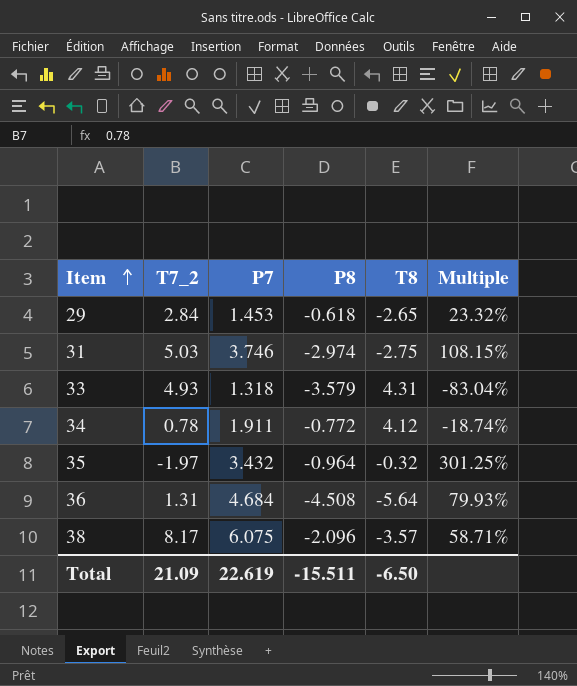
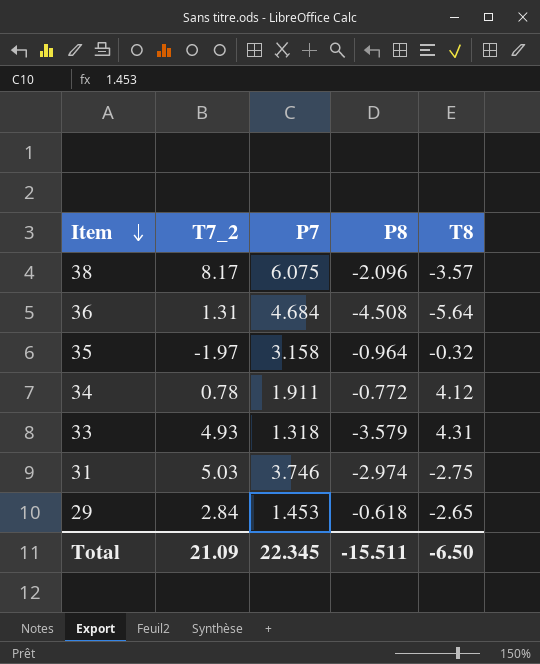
row order: Item ascending -> Item descending
column Multiple | formula: [P8] / [T8] -> none
35 | P7: 3.432 -> 3.158
Total | P7: 22.619 -> 22.345

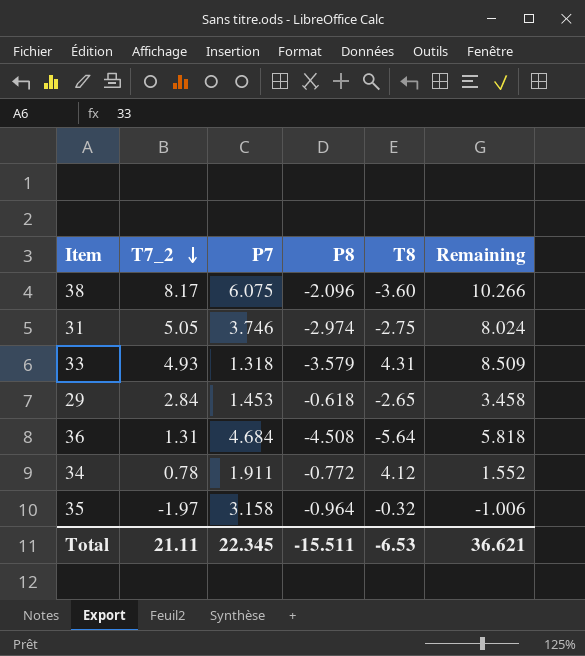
row order: Item descending -> T7_2 descending
column Remaining | formula: none -> [T7_2] - [P8]
38 | T8: -3.57 -> -3.60
31 | T7_2: 5.03 -> 5.05
Total | T7_2: 21.09 -> 21.11
Total | T8: -6.50 -> -6.53

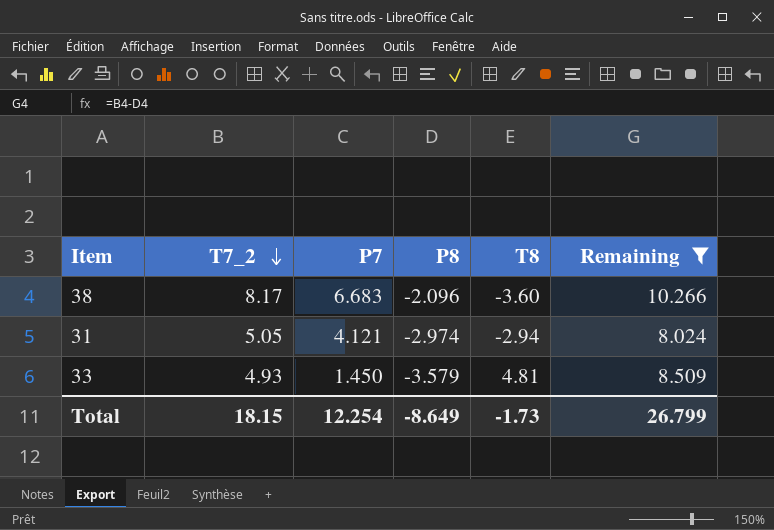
filter: none -> Remaining >= 8.024
38 | P7: 6.075 -> 6.683
31 | P7: 3.746 -> 4.121
31 | T8: -2.75 -> -2.94
33 | P7: 1.318 -> 1.450
33 | T8: 4.31 -> 4.81
Total | T7_2: 21.11 -> 18.15
Total | P7: 22.345 -> 12.254
Total | P8: -15.511 -> -8.649
Total | T8: -6.53 -> -1.73
Total | Remaining: 36.621 -> 26.799

